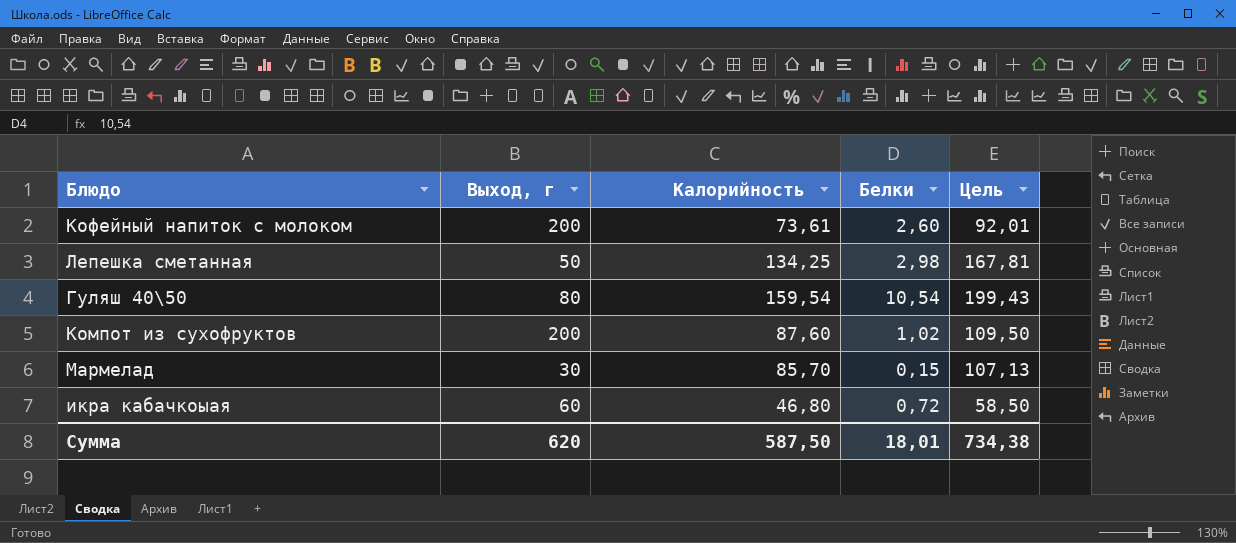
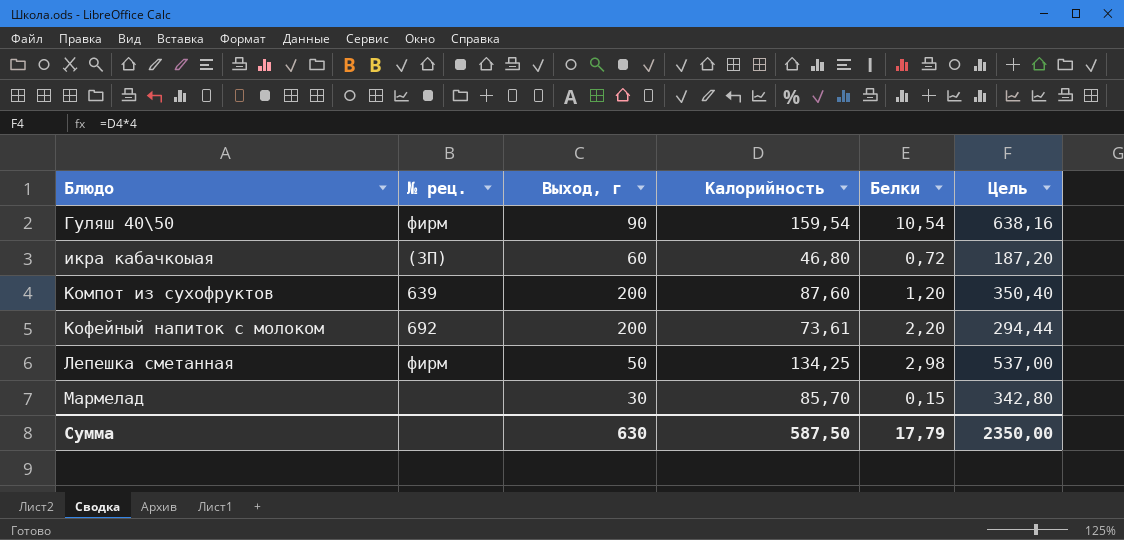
row order: none -> Блюдо ascending
column № рец. | position: none -> 2
column Цель | formula: [Калорийность] * 1,25 -> [Калорийность] * 4
Гуляш 40\50 | Выход, г: 80 -> 90
Компот из сухофруктов | Белки: 1,02 -> 1,20
Кофейный напиток с молоком | Белки: 2,60 -> 2,20
Сумма | Выход, г: 620 -> 630
Сумма | Белки: 18,01 -> 17,79
Сумма | Цель: 734,38 -> 2350,00

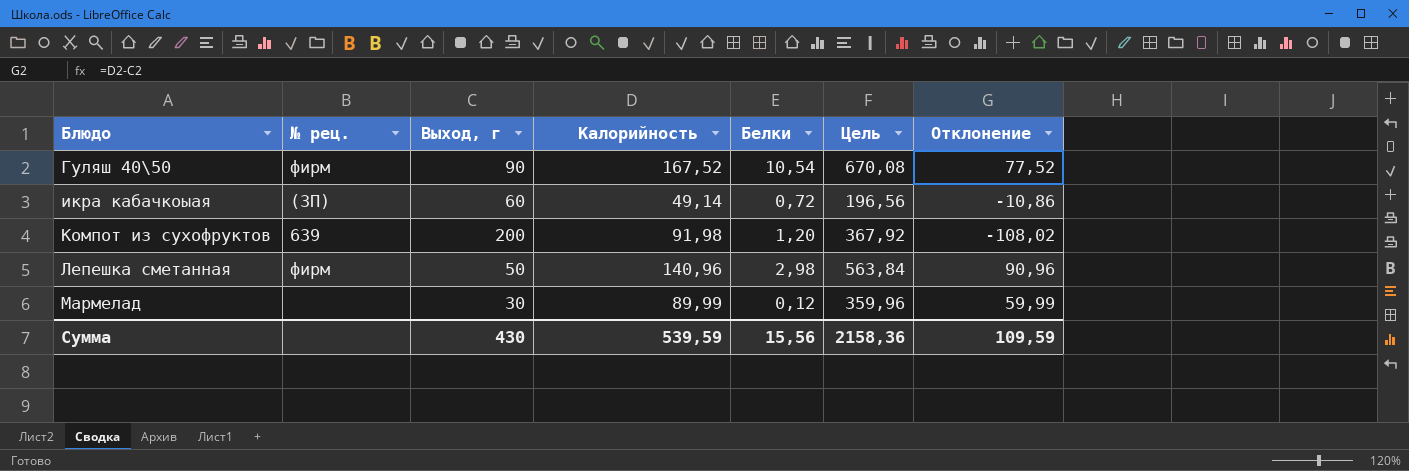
column Отклонение | formula: none -> [Калорийность] - [Выход, г]
row Кофейный напиток с молоком: 692 | 200 | 73,61 | 2,20 | 294,44 -> none
Гуляш 40\50 | Калорийность: 159,54 -> 167,52
Гуляш 40\50 | Цель: 638,16 -> 670,08
икра кабачкоыая | Калорийность: 46,80 -> 49,14
икра кабачкоыая | Цель: 187,20 -> 196,56
Компот из сухофруктов | Калорийность: 87,60 -> 91,98
Компот из сухофруктов | Цель: 350,40 -> 367,92
Лепешка сметанная | Калорийность: 134,25 -> 140,96
Лепешка сметанная | Цель: 537,00 -> 563,84
Мармелад | Калорийность: 85,70 -> 89,99
Мармелад | Белки: 0,15 -> 0,12
Мармелад | Цель: 342,80 -> 359,96
Сумма | Выход, г: 630 -> 430
Сумма | Калорийность: 587,50 -> 539,59
Сумма | Белки: 17,79 -> 15,56
Сумма | Цель: 2350,00 -> 2158,36

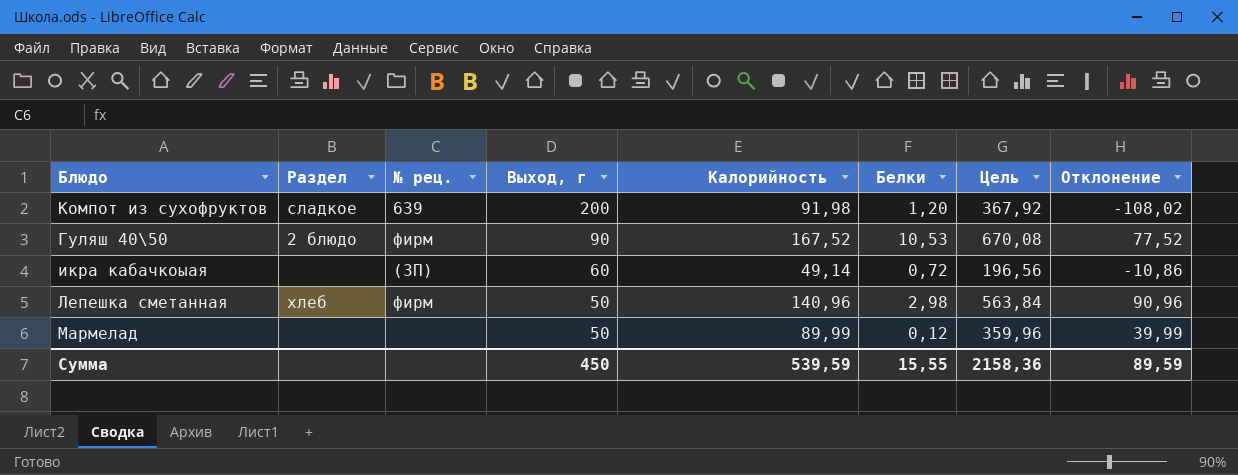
row order: Блюдо ascending -> Выход, г descending
column Раздел | position: none -> 2
Гуляш 40\50 | Белки: 10,54 -> 10,53
Мармелад | Выход, г: 30 -> 50
Мармелад | Отклонение: 59,99 -> 39,99
Сумма | Выход, г: 430 -> 450
Сумма | Белки: 15,56 -> 15,55
Сумма | Отклонение: 109,59 -> 89,59

